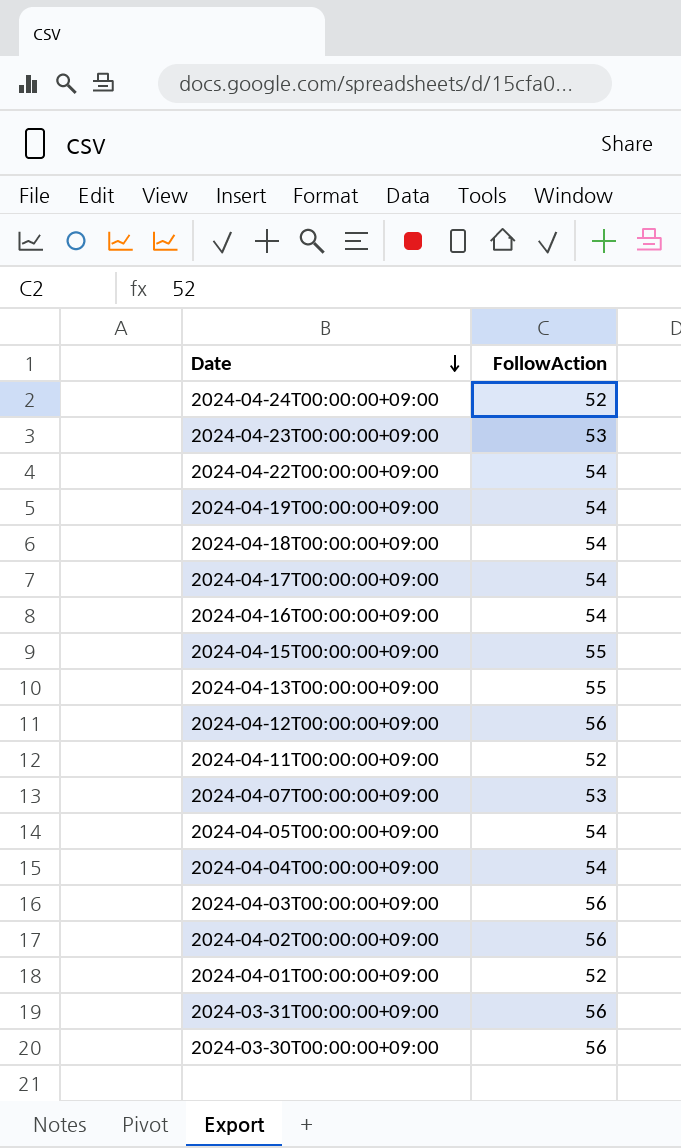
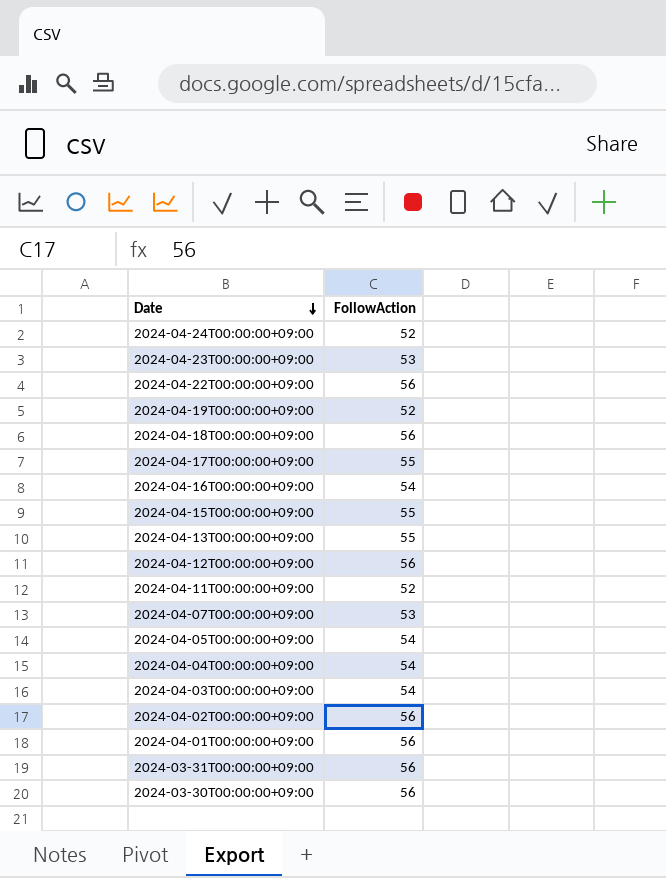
2024-04-22T00:00:00+09:00 | FollowAction: 54 -> 56
2024-04-19T00:00:00+09:00 | FollowAction: 54 -> 52
2024-04-18T00:00:00+09:00 | FollowAction: 54 -> 56
2024-04-17T00:00:00+09:00 | FollowAction: 54 -> 55
2024-04-03T00:00:00+09:00 | FollowAction: 56 -> 54
2024-04-01T00:00:00+09:00 | FollowAction: 52 -> 56

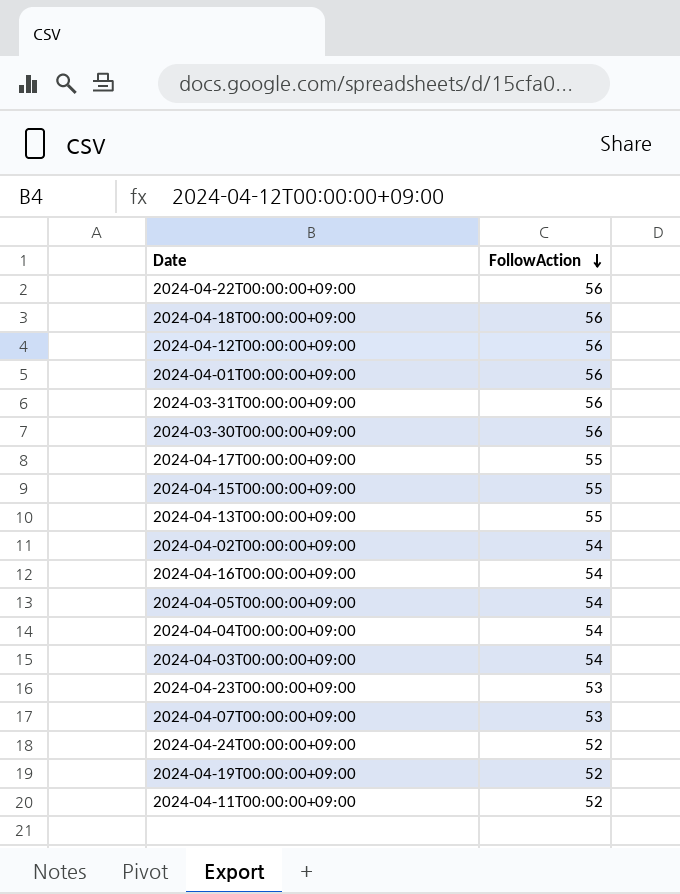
row order: Date descending -> FollowAction descending
2024-04-02T00:00:00+09:00 | FollowAction: 56 -> 54

